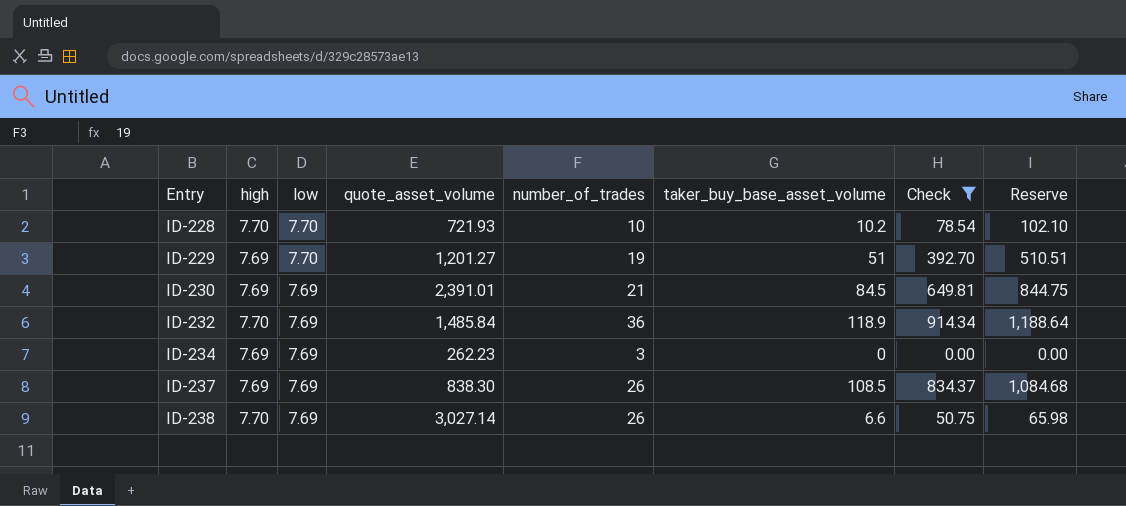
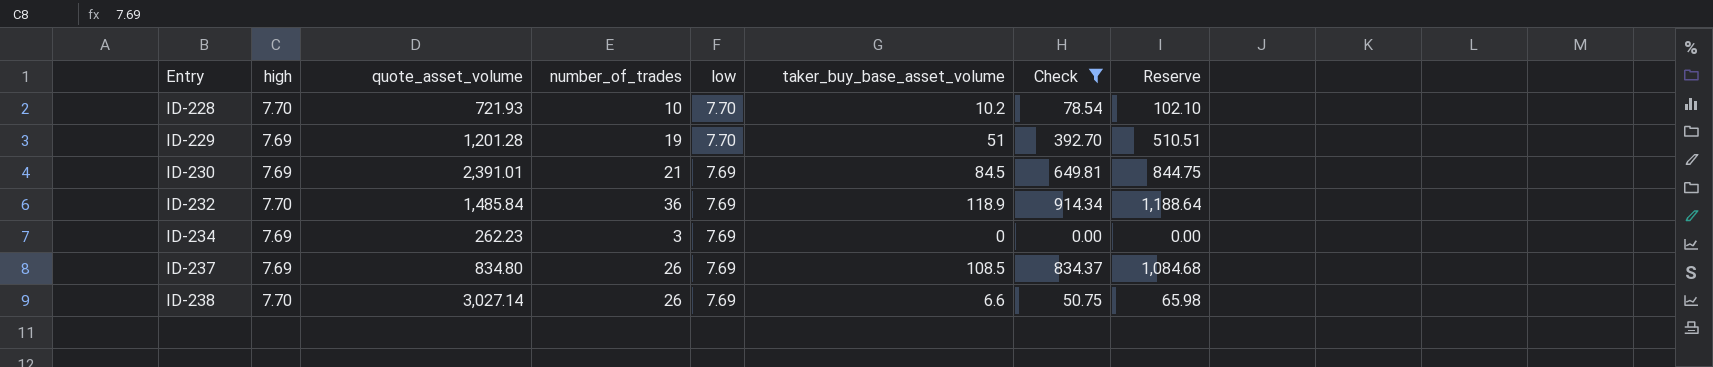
column low | position: 3 -> 5
ID-229 | quote_asset_volume: 1,201.27 -> 1,201.28
ID-237 | quote_asset_volume: 838.30 -> 834.80

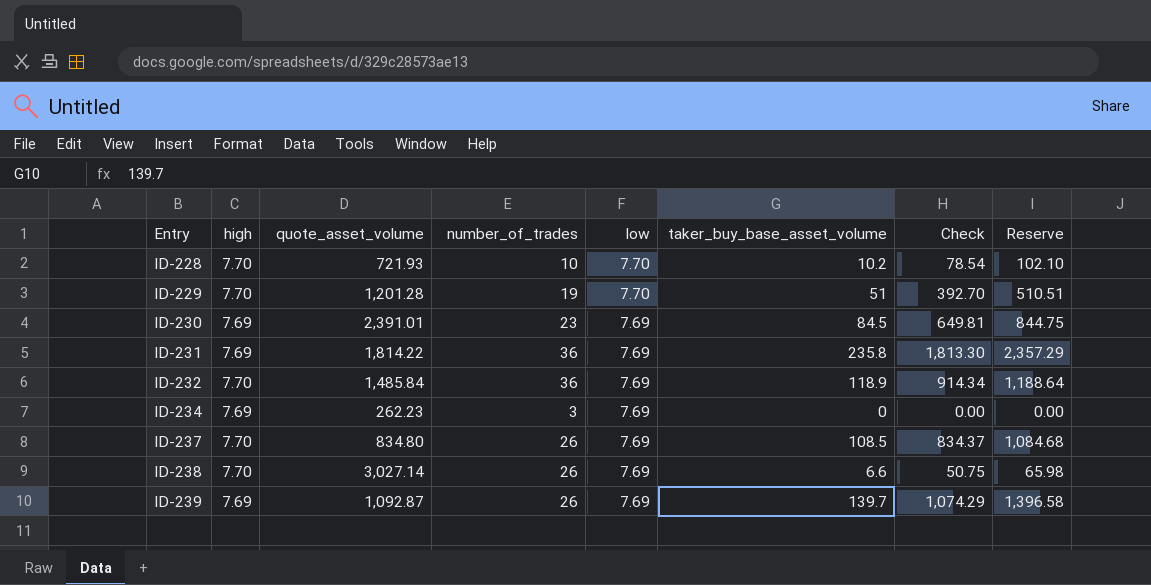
filter: Check <= 914.34 -> none
ID-229 | high: 7.69 -> 7.70
ID-230 | number_of_trades: 21 -> 23
ID-237 | high: 7.69 -> 7.70

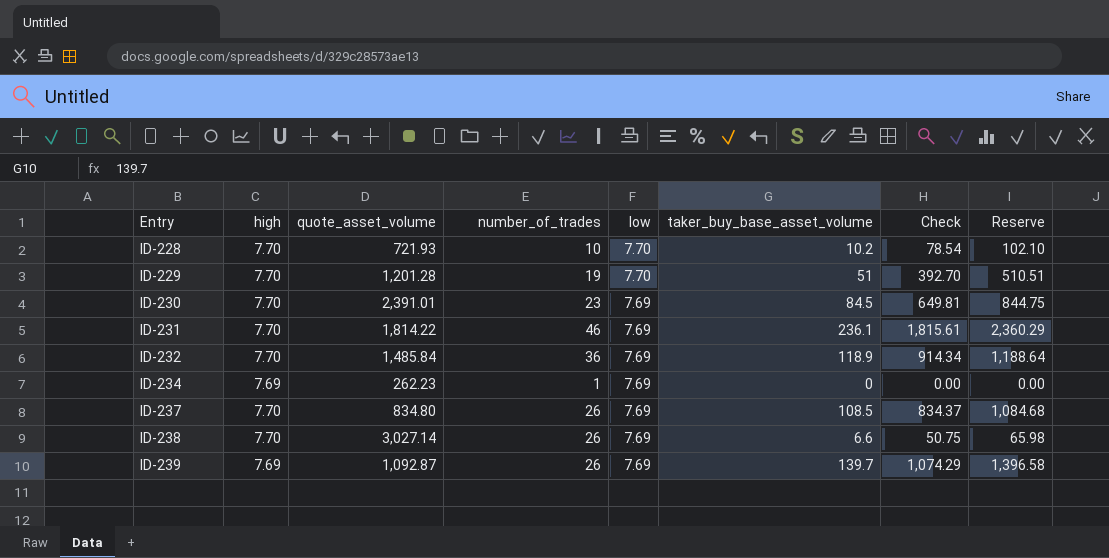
ID-230 | high: 7.69 -> 7.70
ID-231 | high: 7.69 -> 7.70
ID-231 | number_of_trades: 36 -> 46
ID-231 | taker_buy_base_asset_volume: 235.8 -> 236.1
ID-231 | Check: 1,813.30 -> 1,815.61
ID-231 | Reserve: 2,357.29 -> 2,360.29
ID-234 | number_of_trades: 3 -> 1

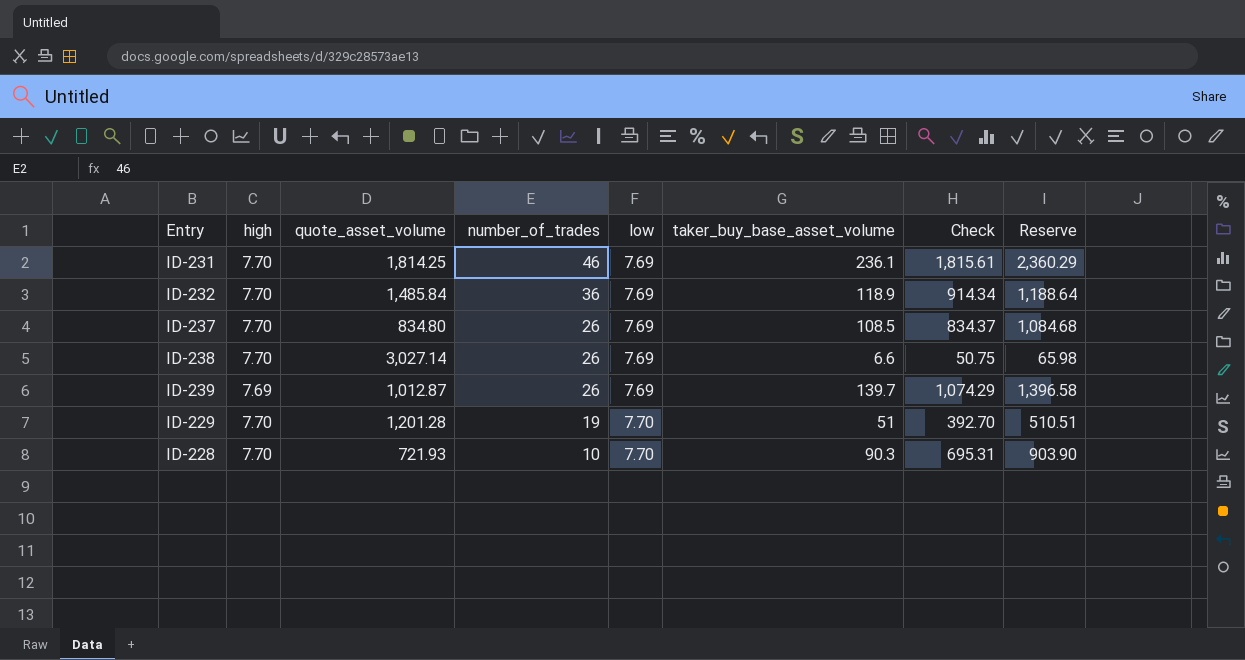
row order: Entry ascending -> number_of_trades descending
row ID-230: 7.70 | 2,391.01 | 23 | 7.69 | 84.5 | 649.81 | 844.75 -> none
row ID-234: 7.69 | 262.23 | 1 | 7.69 | 0 | 0.00 | 0.00 -> none
ID-231 | quote_asset_volume: 1,814.22 -> 1,814.25
ID-239 | quote_asset_volume: 1,092.87 -> 1,012.87
ID-228 | taker_buy_base_asset_volume: 10.2 -> 90.3
ID-228 | Check: 78.54 -> 695.31
ID-228 | Reserve: 102.10 -> 903.90

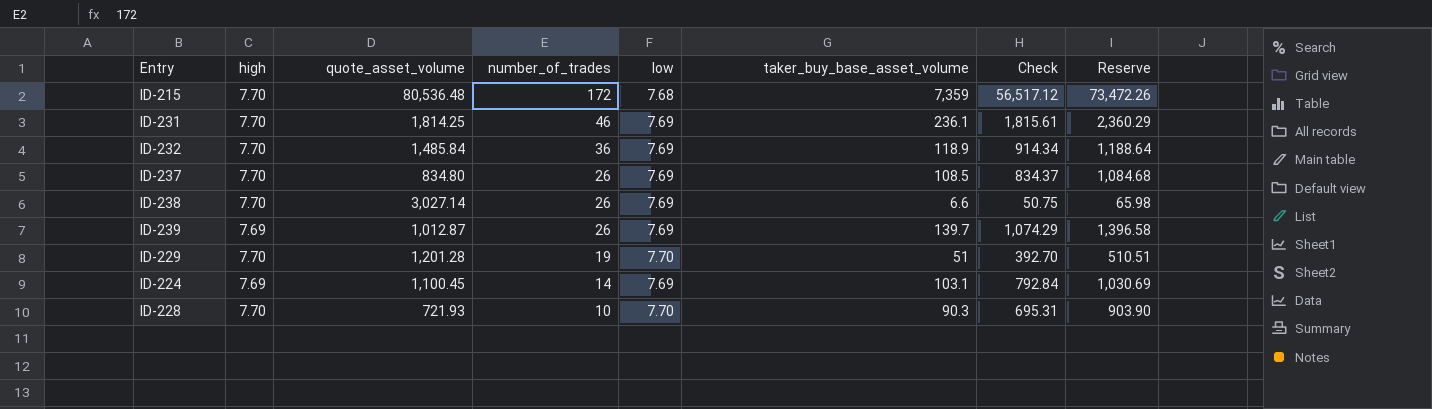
row ID-215: none -> 7.70 | 80,536.48 | 172 | 7.68 | 7,359 | 56,517.12 | 73,472.26
row ID-224: none -> 7.69 | 1,100.45 | 14 | 7.69 | 103.1 | 792.84 | 1,030.69

